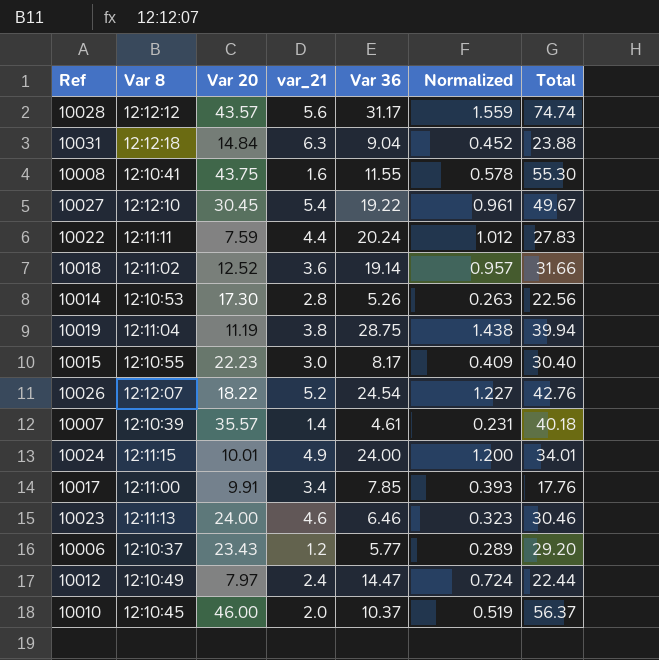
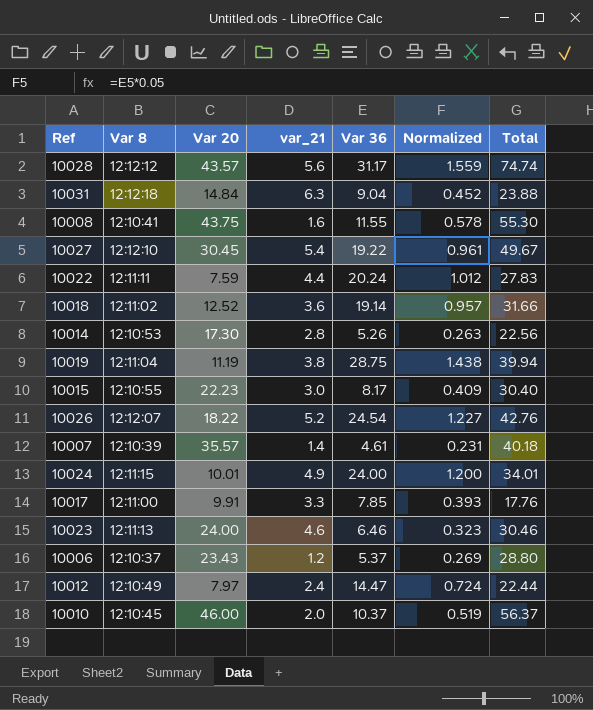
10017 | var_21: 3.4 -> 3.3
10006 | Var 36: 5.77 -> 5.37
10006 | Normalized: 0.289 -> 0.269
10006 | Total: 29.20 -> 28.80

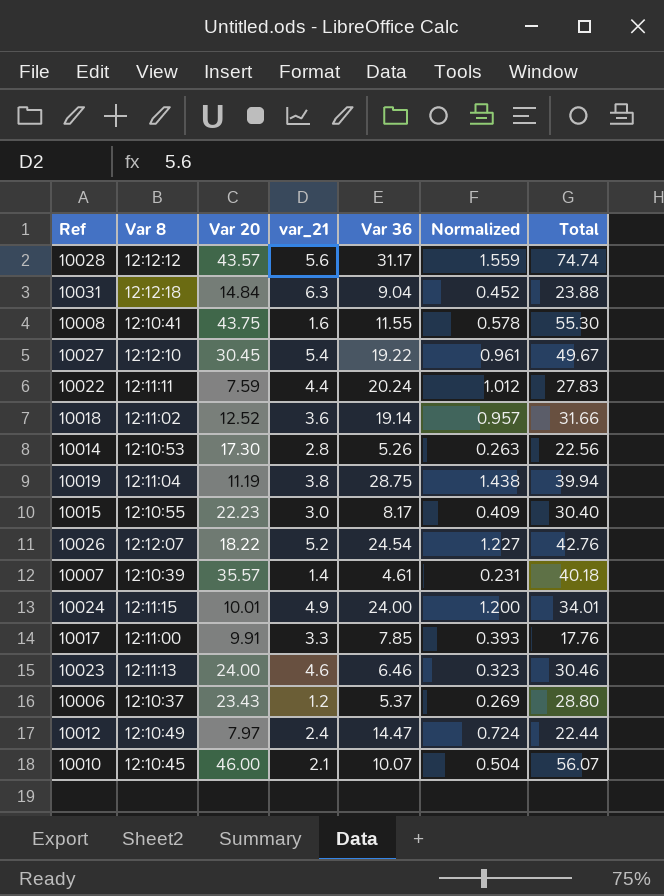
10010 | var_21: 2.0 -> 2.1
10010 | Var 36: 10.37 -> 10.07
10010 | Normalized: 0.519 -> 0.504
10010 | Total: 56.37 -> 56.07

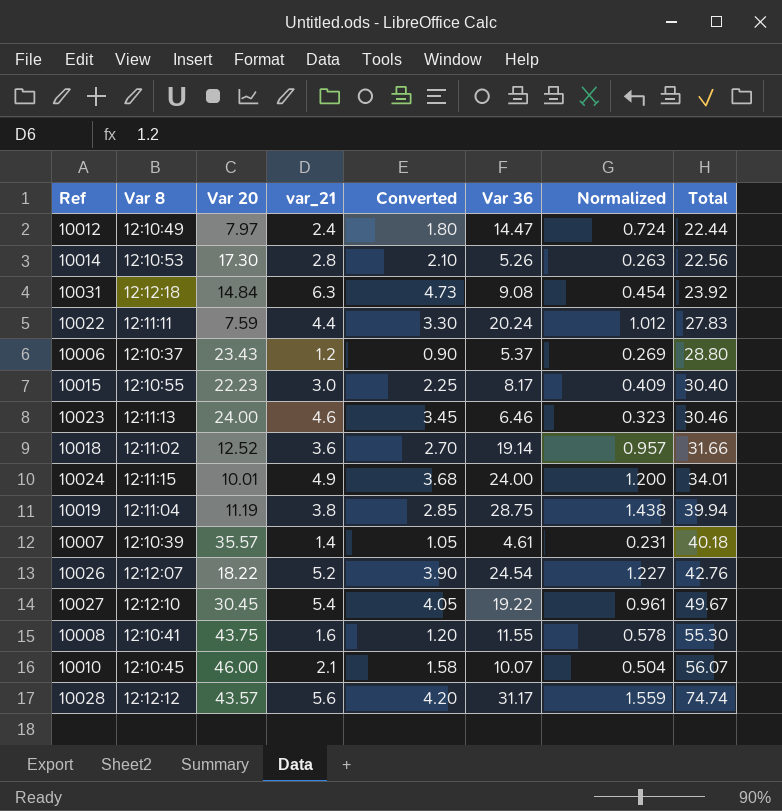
row order: none -> Total ascending
column Converted | formula: none -> [var_21] * 0.75
row 10017: 12:11:00 | 9.91 | 3.3 | 7.85 | 0.393 | 17.76 -> none
10031 | Var 36: 9.04 -> 9.08
10031 | Normalized: 0.452 -> 0.454
10031 | Total: 23.88 -> 23.92

